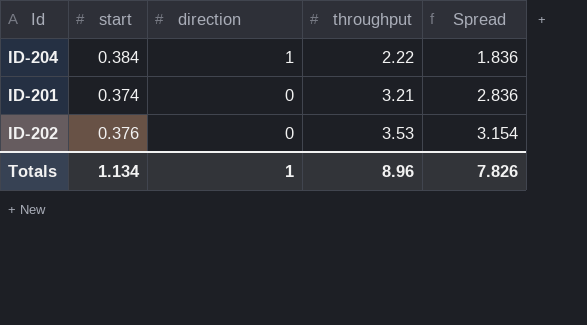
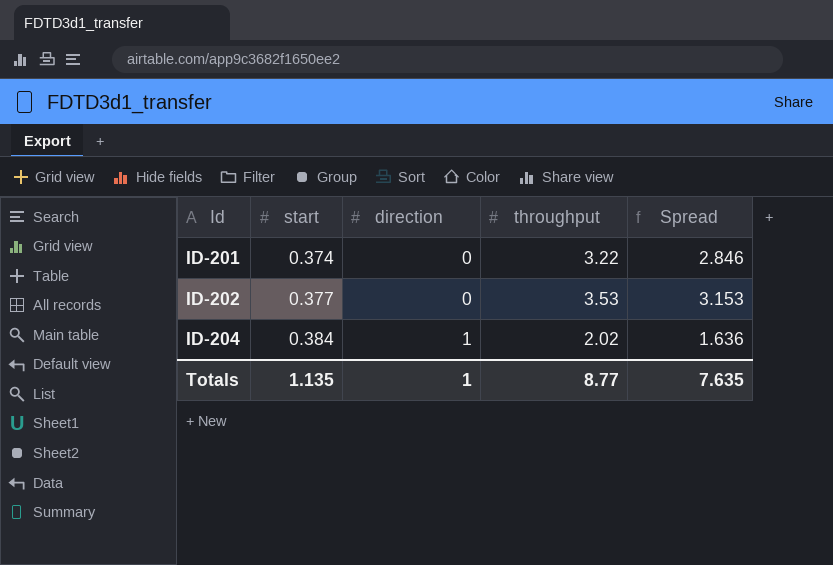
row order: direction descending -> Id ascending
ID-201 | throughput: 3.21 -> 3.22
ID-201 | Spread: 2.836 -> 2.846
ID-202 | start: 0.376 -> 0.377
ID-202 | Spread: 3.154 -> 3.153
ID-204 | throughput: 2.22 -> 2.02
ID-204 | Spread: 1.836 -> 1.636
Totals | start: 1.134 -> 1.135
Totals | throughput: 8.96 -> 8.77
Totals | Spread: 7.826 -> 7.635

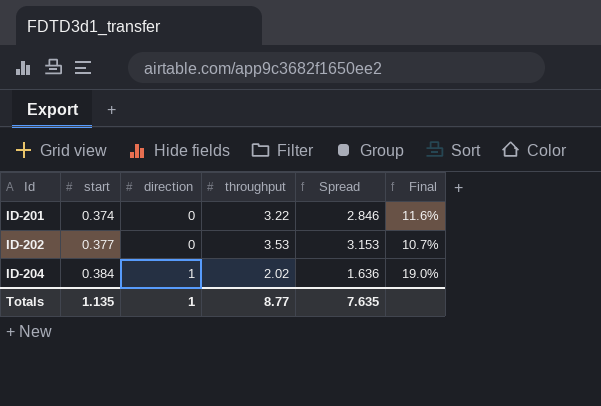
column Final | formula: none -> [start] / [throughput]

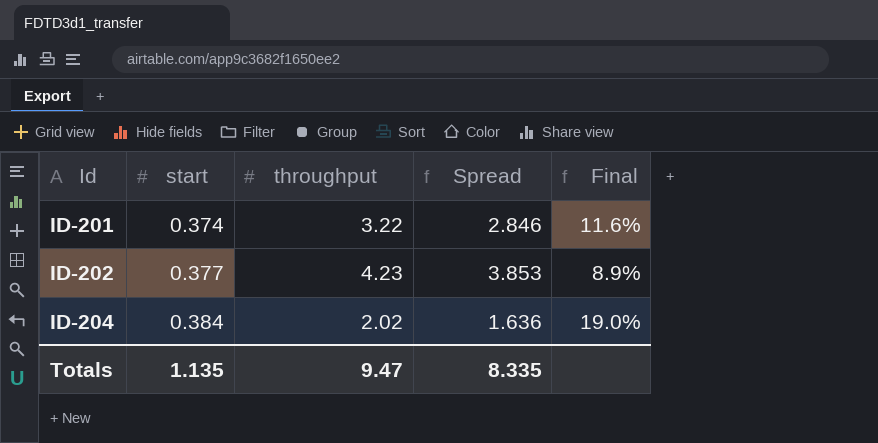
column direction | position: 3 -> none
ID-202 | throughput: 3.53 -> 4.23
ID-202 | Spread: 3.153 -> 3.853
ID-202 | Final: 10.7% -> 8.9%
Totals | throughput: 8.77 -> 9.47
Totals | Spread: 7.635 -> 8.335

